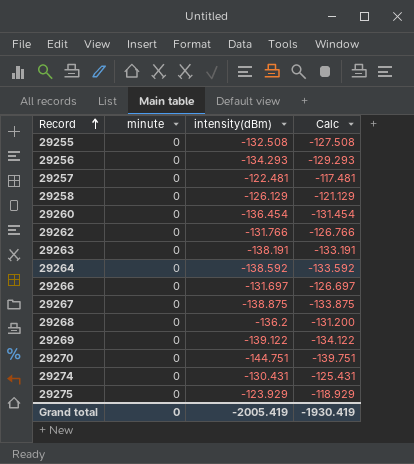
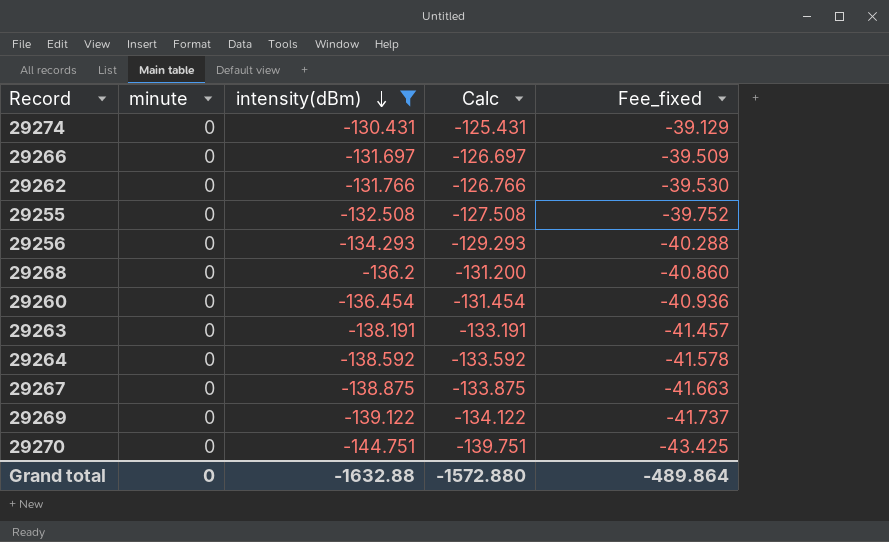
filter: none -> intensity(dBm) <= -130.431
row order: Record ascending -> intensity(dBm) descending
column Fee_fixed | formula: none -> [intensity(dBm)] * 0.3
Grand total | intensity(dBm): -2005.419 -> -1632.88
Grand total | Calc: -1930.419 -> -1572.880

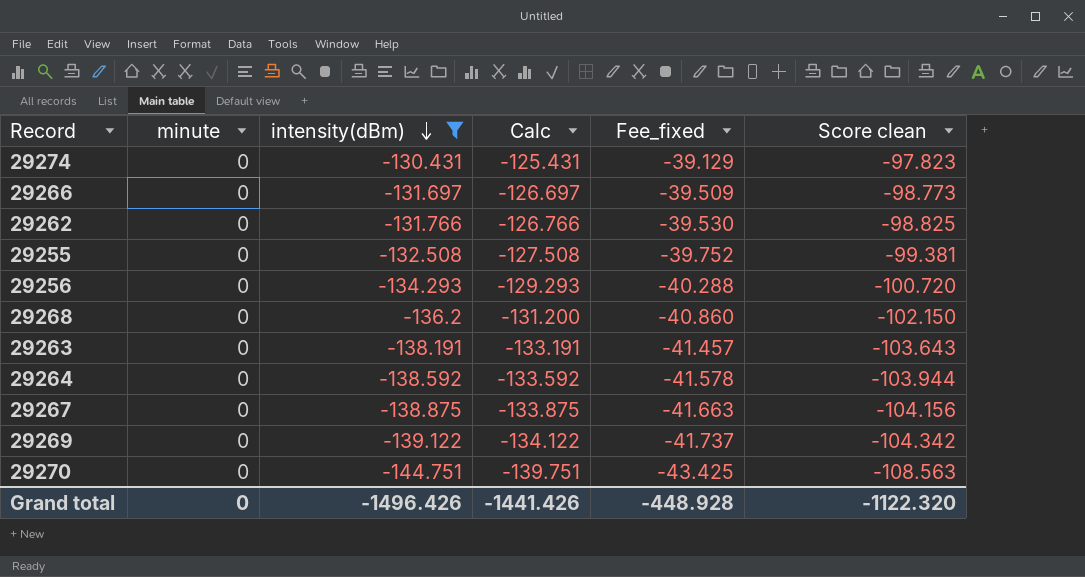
column Score clean | formula: none -> [intensity(dBm)] * 0.75
row 29260: 0 | -136.454 | -131.454 | -40.936 -> none
Grand total | intensity(dBm): -1632.88 -> -1496.426
Grand total | Calc: -1572.880 -> -1441.426
Grand total | Fee_fixed: -489.864 -> -448.928

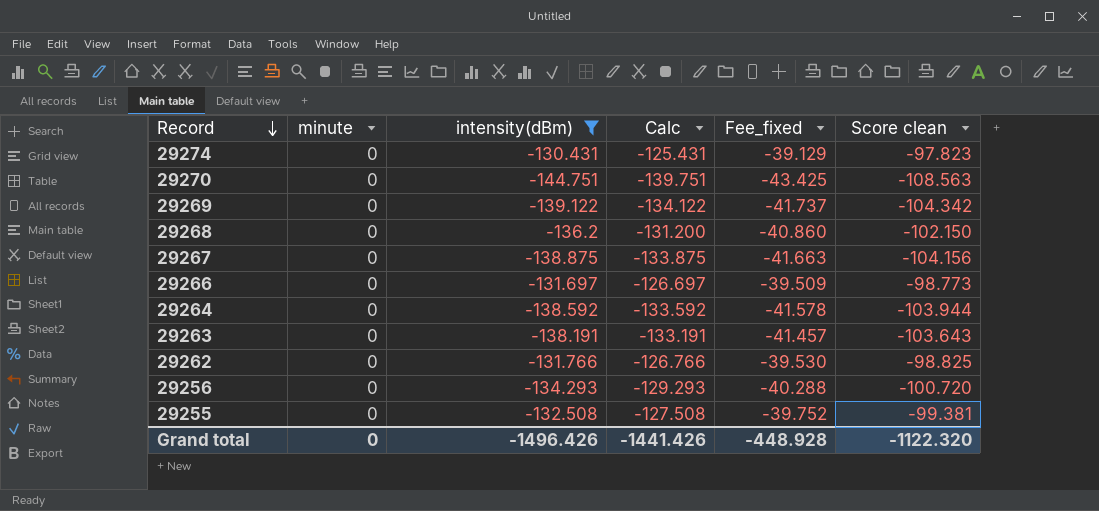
row order: intensity(dBm) descending -> Record descending

